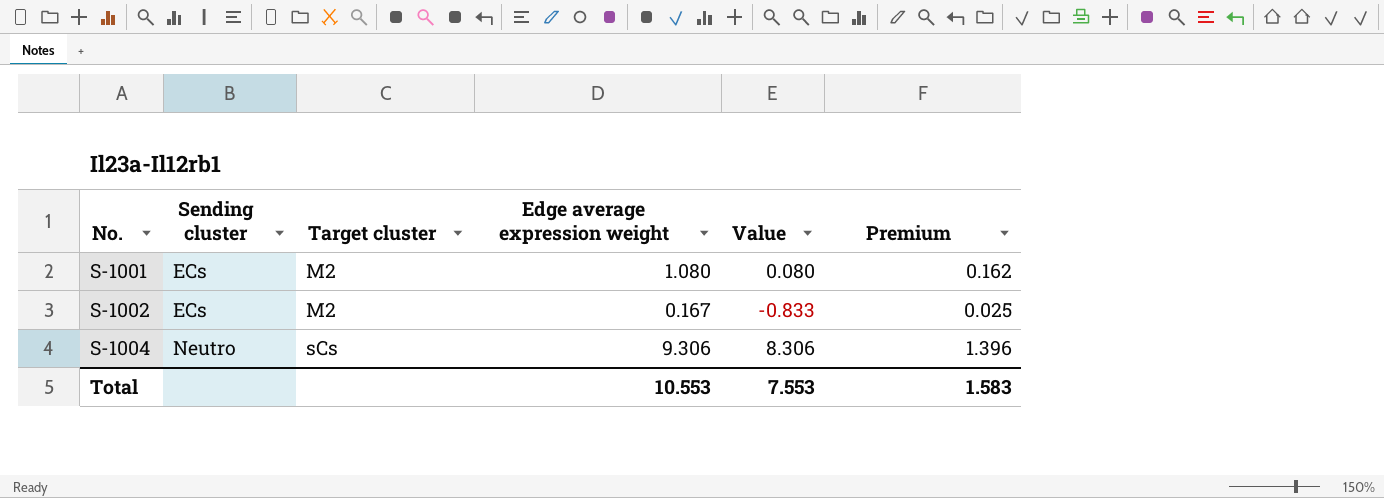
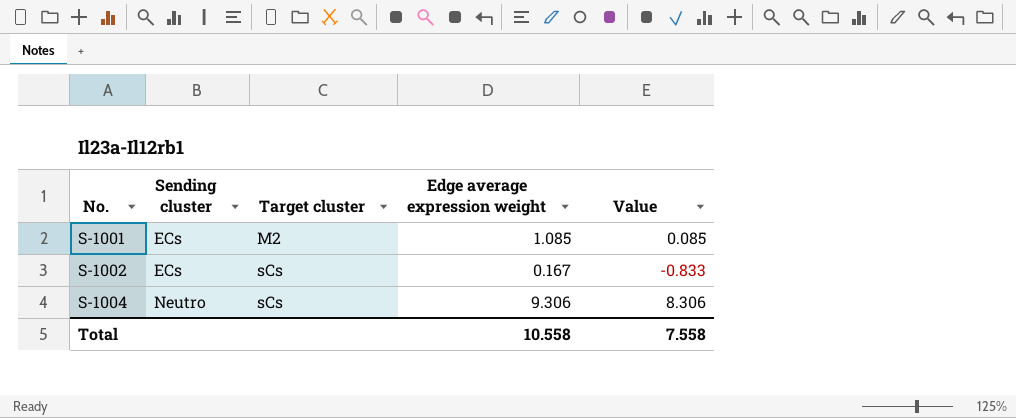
column Premium | formula: [Edge average expression weight] * 0.15 -> none
S-1001 | Edge average expression weight: 1.080 -> 1.085
S-1001 | Value: 0.080 -> 0.085
S-1002 | Target cluster: M2 -> sCs
Total | Edge average expression weight: 10.553 -> 10.558
Total | Value: 7.553 -> 7.558

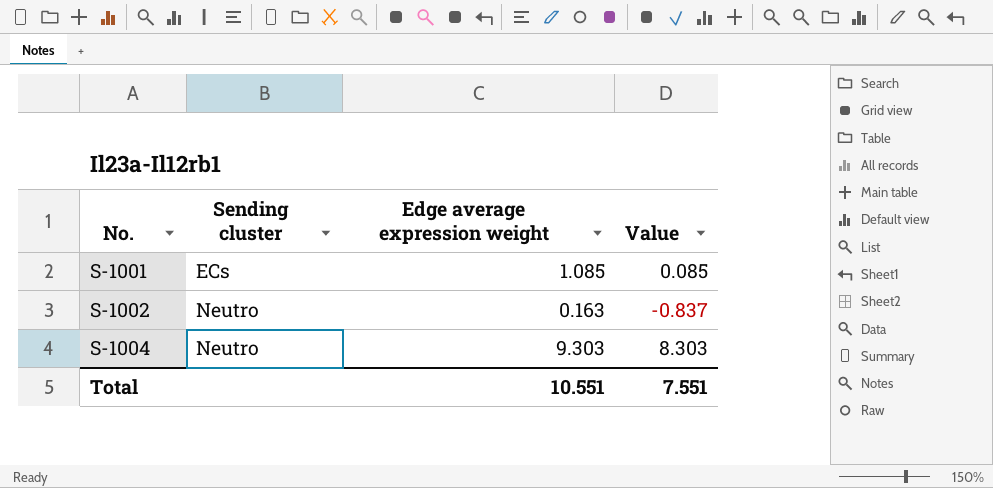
column Target cluster | position: 3 -> none
S-1002 | Sending cluster: ECs -> Neutro
S-1002 | Edge average expression weight: 0.167 -> 0.163
S-1002 | Value: -0.833 -> -0.837
S-1004 | Edge average expression weight: 9.306 -> 9.303
S-1004 | Value: 8.306 -> 8.303
Total | Edge average expression weight: 10.558 -> 10.551
Total | Value: 7.558 -> 7.551

